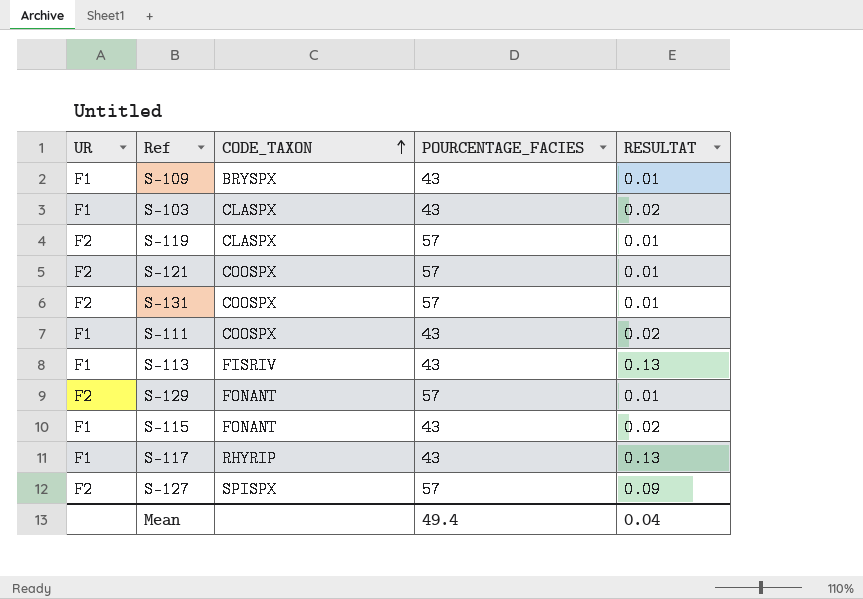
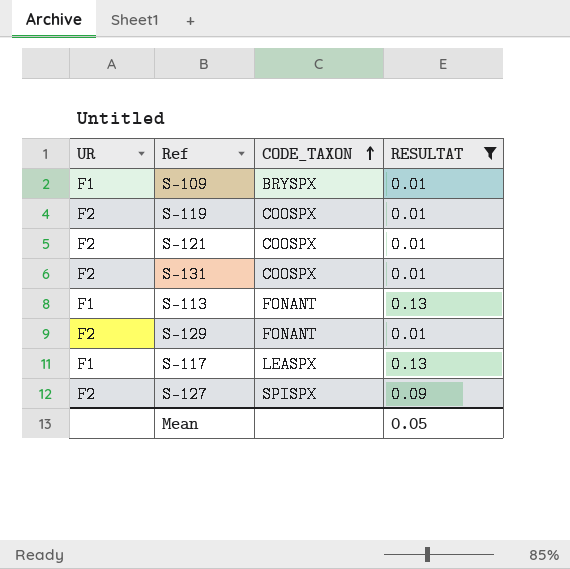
filter: none -> RESULTAT != 0.02
column POURCENTAGE_FACIES | position: 4 -> none
S-119 | CODE_TAXON: CLASPX -> COOSPX
S-113 | CODE_TAXON: FISRIV -> FONANT
S-117 | CODE_TAXON: RHYRIP -> LEASPX
Mean | RESULTAT: 0.04 -> 0.05

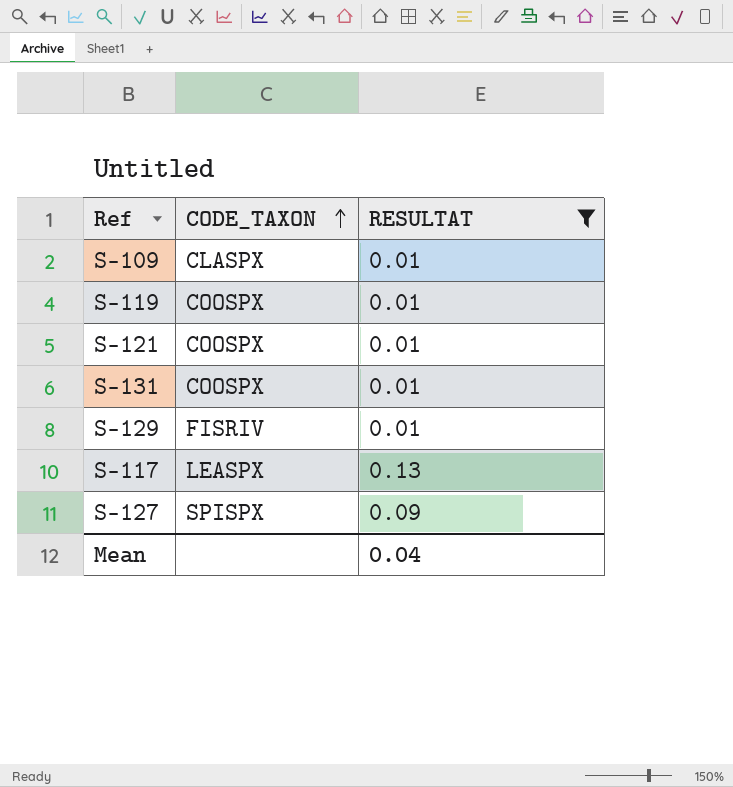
column UR | position: 1 -> none
row S-113: F1 | FONANT | 0.13 -> none
S-109 | CODE_TAXON: BRYSPX -> CLASPX
S-129 | CODE_TAXON: FONANT -> FISRIV
Mean | RESULTAT: 0.05 -> 0.04

